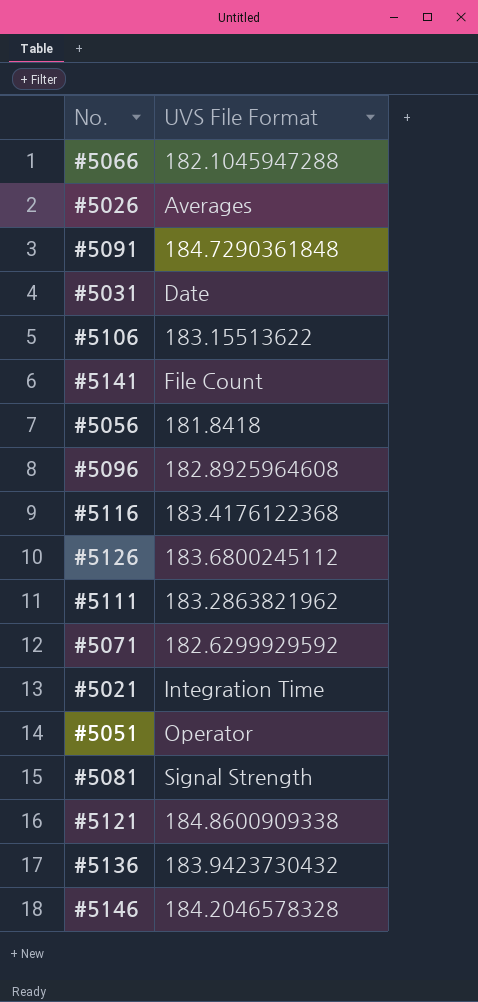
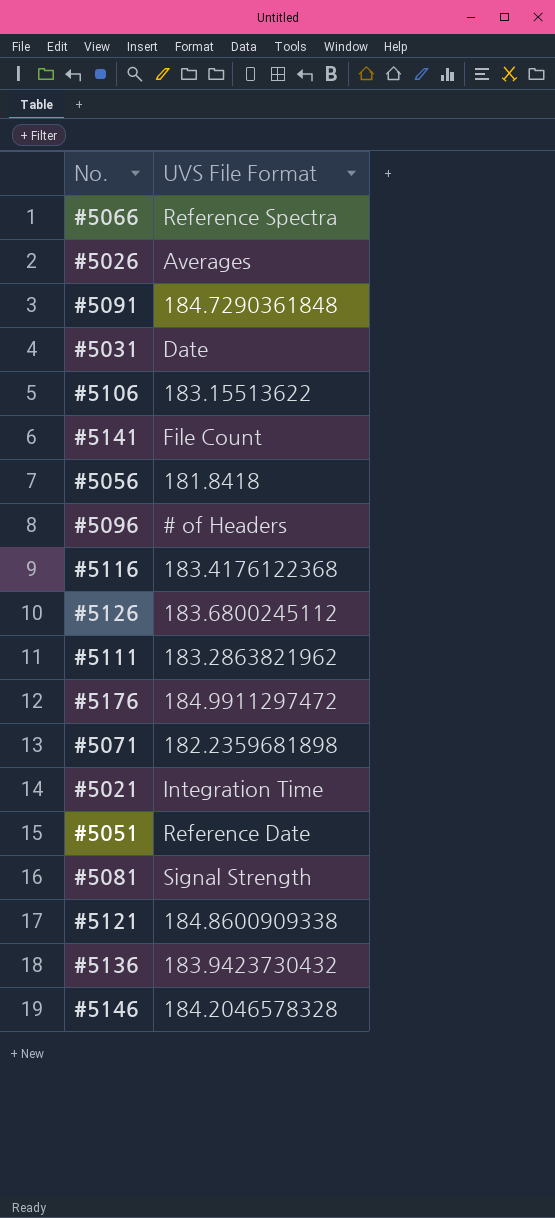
#5066 | UVS File Format: 182.1045947288 -> Reference Spectra
#5096 | UVS File Format: 182.8925964608 -> # of Headers
row #5176: none -> 184.9911297472
#5071 | UVS File Format: 182.6299929592 -> 182.2359681898
#5051 | UVS File Format: Operator -> Reference Date

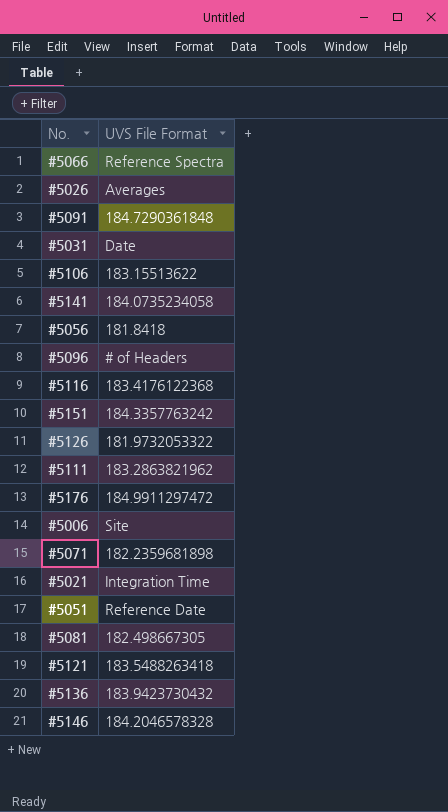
#5141 | UVS File Format: File Count -> 184.0735234058
row #5151: none -> 184.3357763242
#5126 | UVS File Format: 183.6800245112 -> 181.9732053322
row #5006: none -> Site
#5081 | UVS File Format: Signal Strength -> 182.498667305
#5121 | UVS File Format: 184.8600909338 -> 183.5488263418

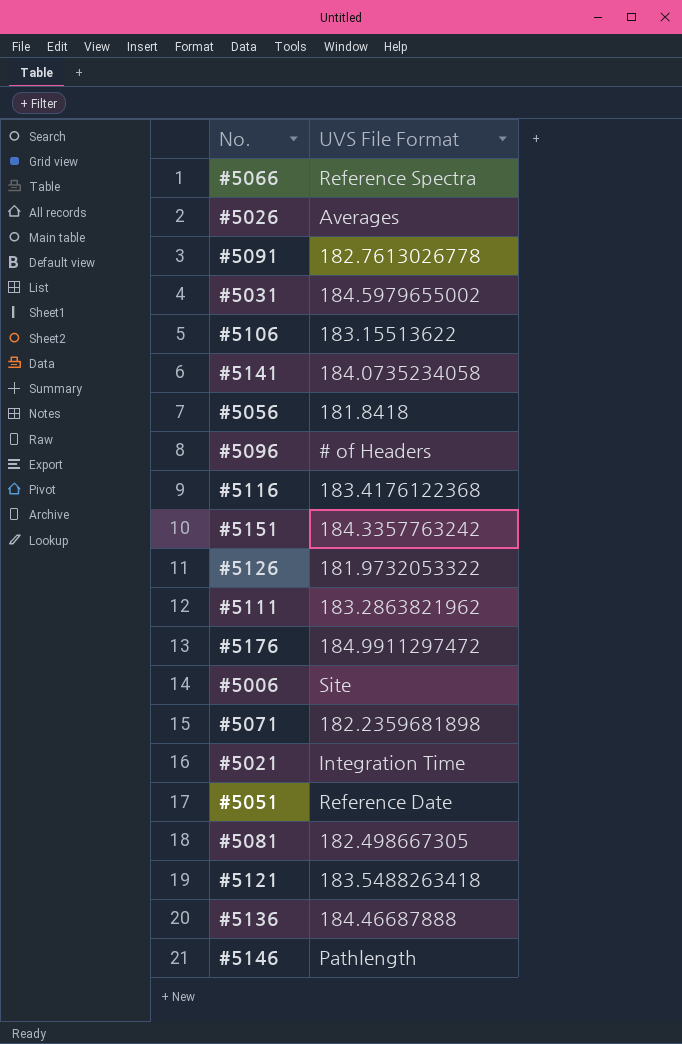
#5091 | UVS File Format: 184.7290361848 -> 182.7613026778
#5031 | UVS File Format: Date -> 184.5979655002
#5136 | UVS File Format: 183.9423730432 -> 184.46687888
#5146 | UVS File Format: 184.2046578328 -> Pathlength

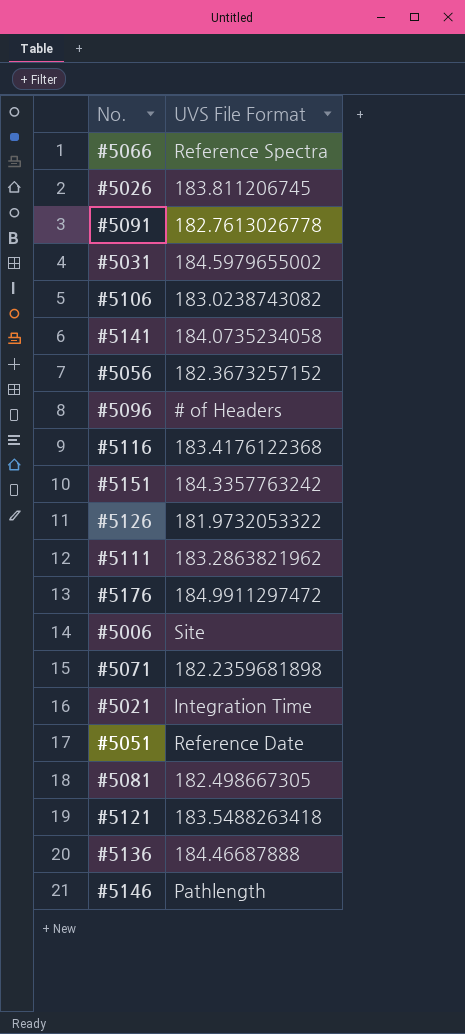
#5026 | UVS File Format: Averages -> 183.811206745
#5106 | UVS File Format: 183.15513622 -> 183.0238743082
#5056 | UVS File Format: 181.8418 -> 182.3673257152

